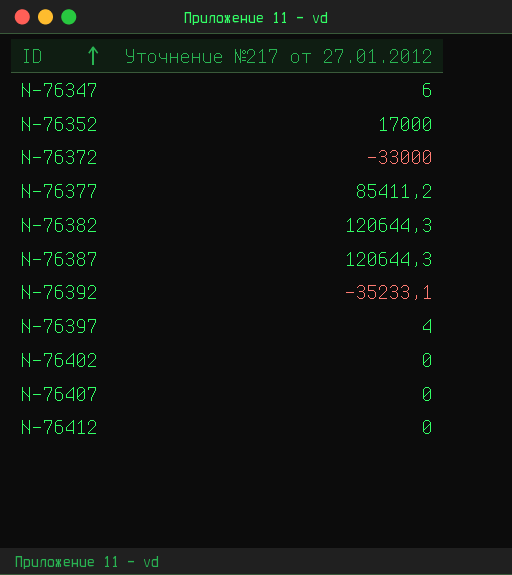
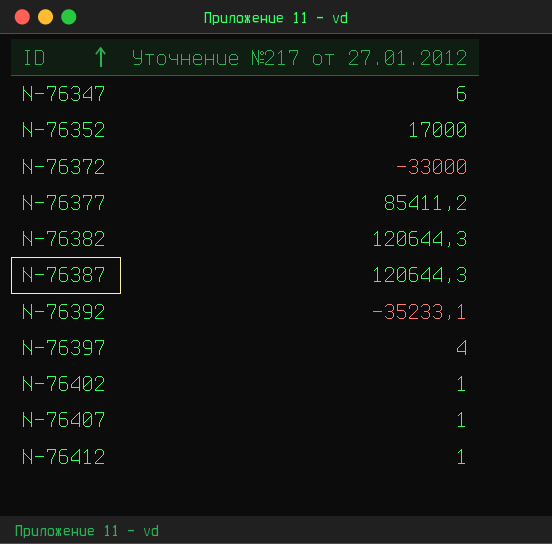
N-76402 | Уточнение №217 от 27.01.2012: 0 -> 1
N-76407 | Уточнение №217 от 27.01.2012: 0 -> 1
N-76412 | Уточнение №217 от 27.01.2012: 0 -> 1

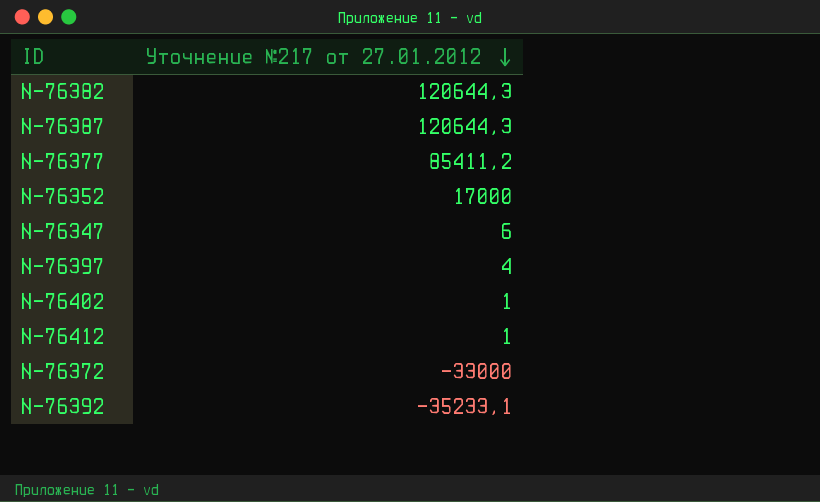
row order: ID ascending -> Уточнение №217 от 27.01.2012 descending
row N-76407: 1 -> none

